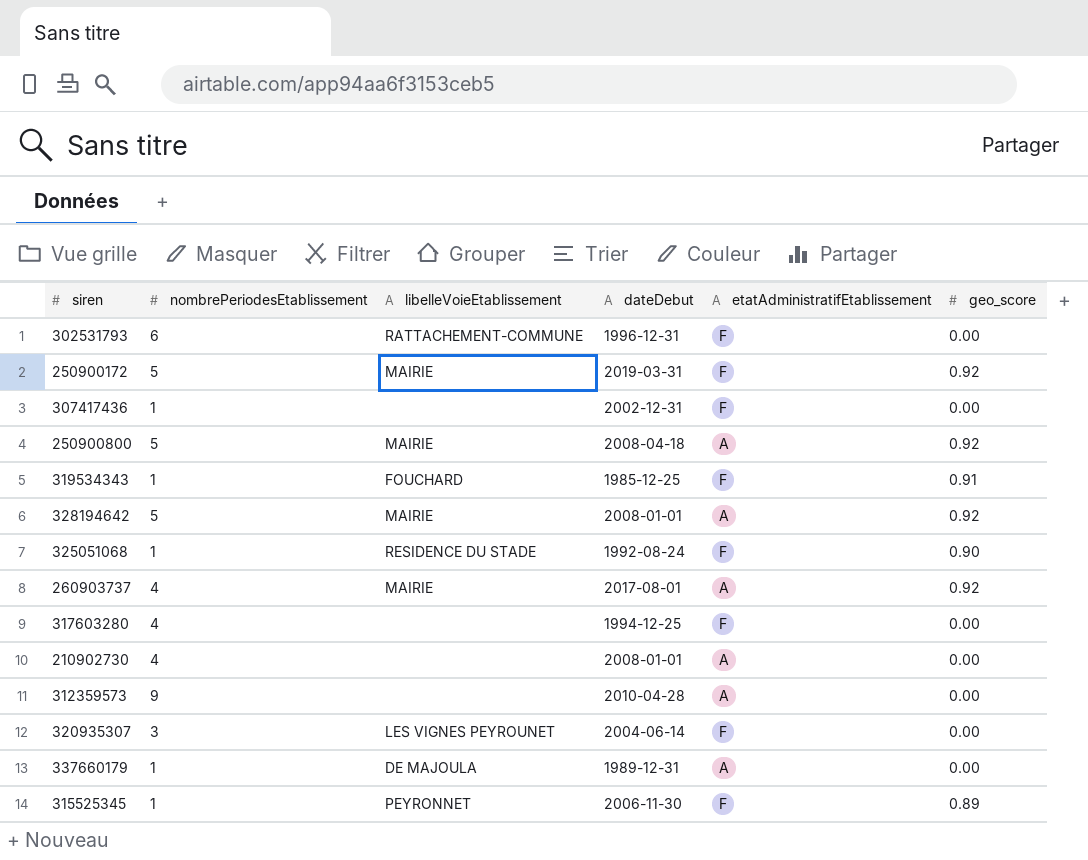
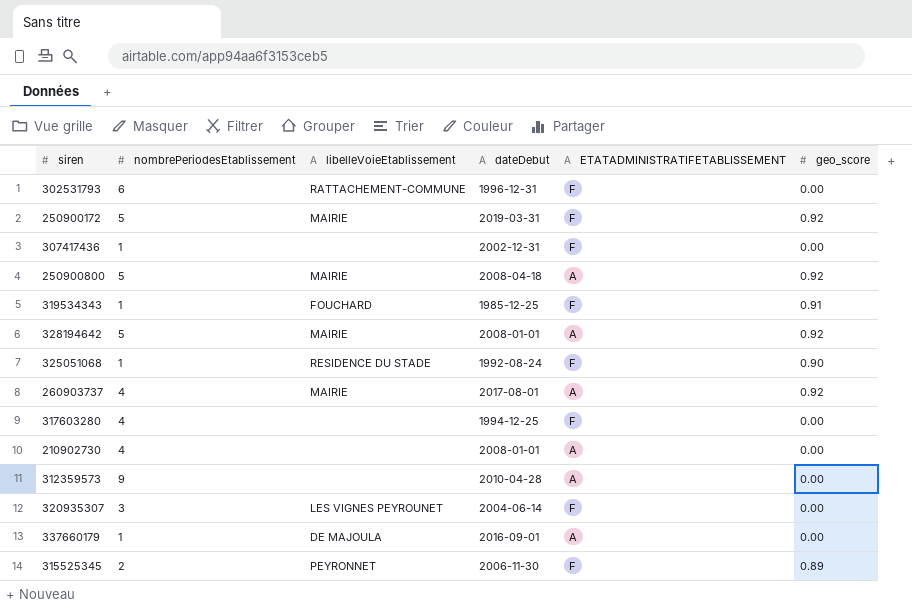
column name: etatAdministratifEtablissement -> ETATADMINISTRATIFETABLISSEMENT
337660179 | dateDebut: 1989-12-31 -> 2016-09-01
315525345 | nombrePeriodesEtablissement: 1 -> 2

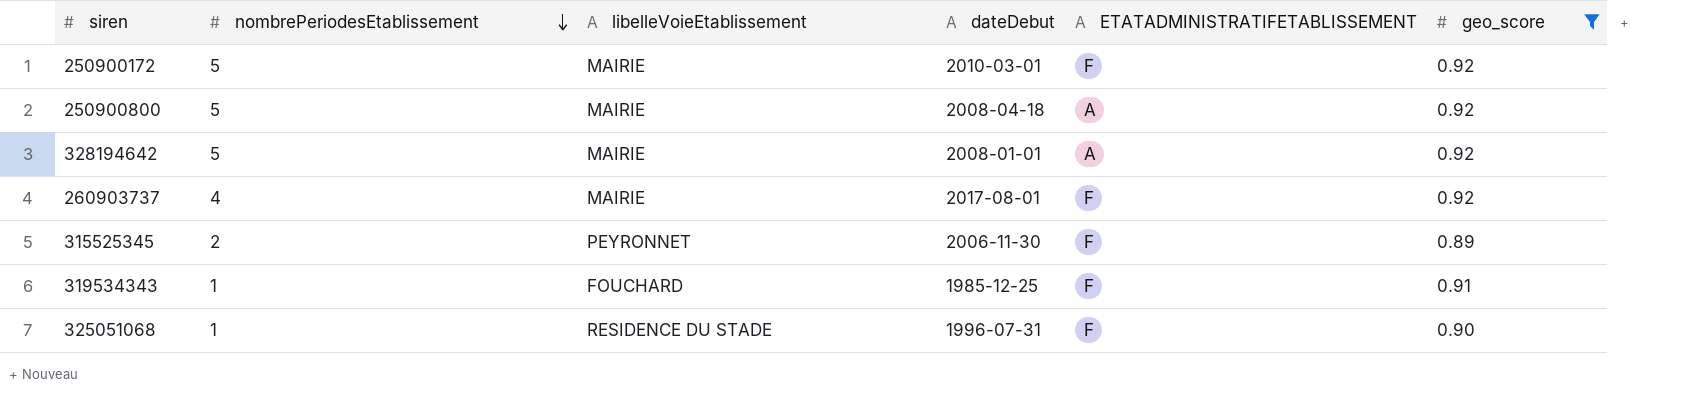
filter: none -> geo_score != 0.00
row order: none -> nombrePeriodesEtablissement descending
250900172 | dateDebut: 2019-03-31 -> 2010-03-01
260903737 | ETATADMINISTRATIFETABLISSEMENT: A -> F
325051068 | dateDebut: 1992-08-24 -> 1996-07-31

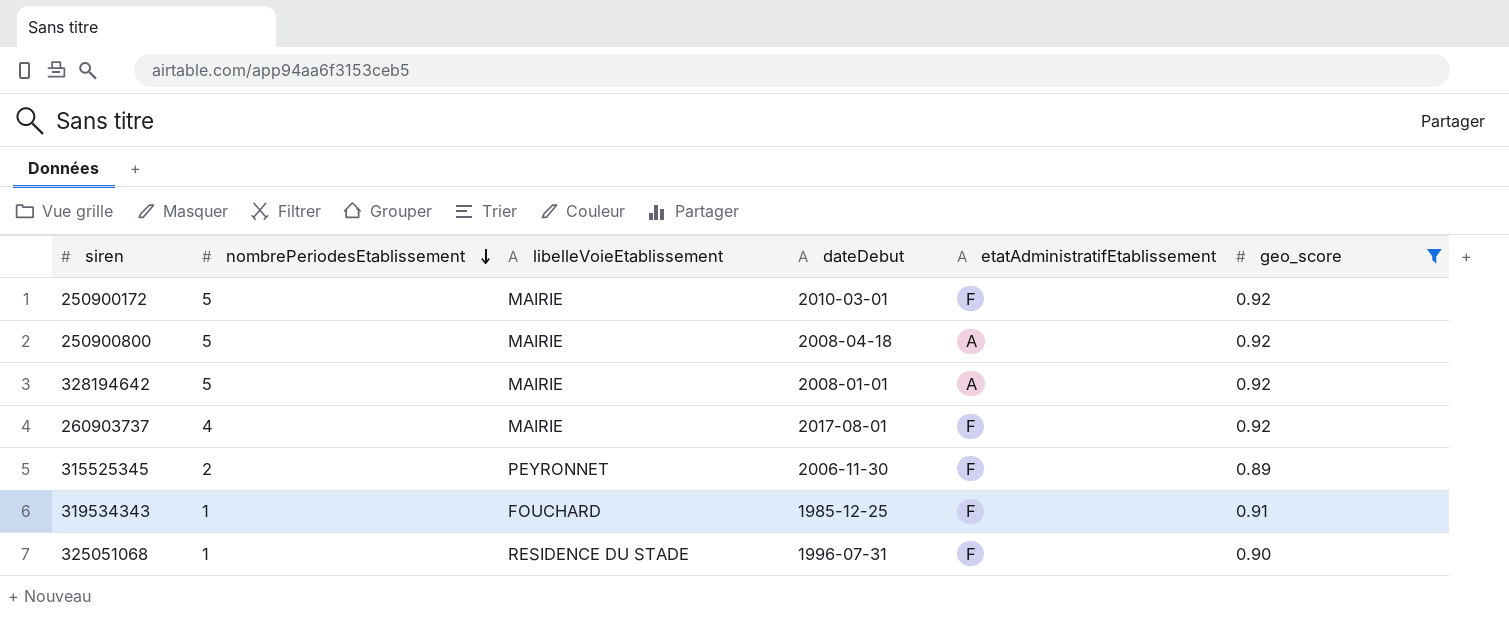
column name: ETATADMINISTRATIFETABLISSEMENT -> etatAdministratifEtablissement

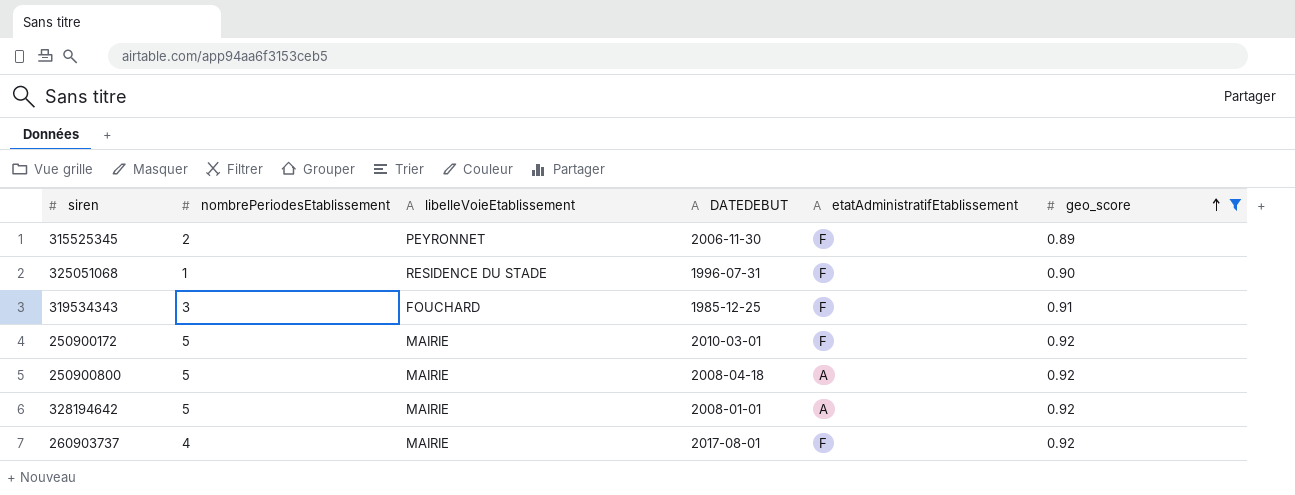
row order: nombrePeriodesEtablissement descending -> geo_score ascending
column name: dateDebut -> DATEDEBUT
319534343 | nombrePeriodesEtablissement: 1 -> 3

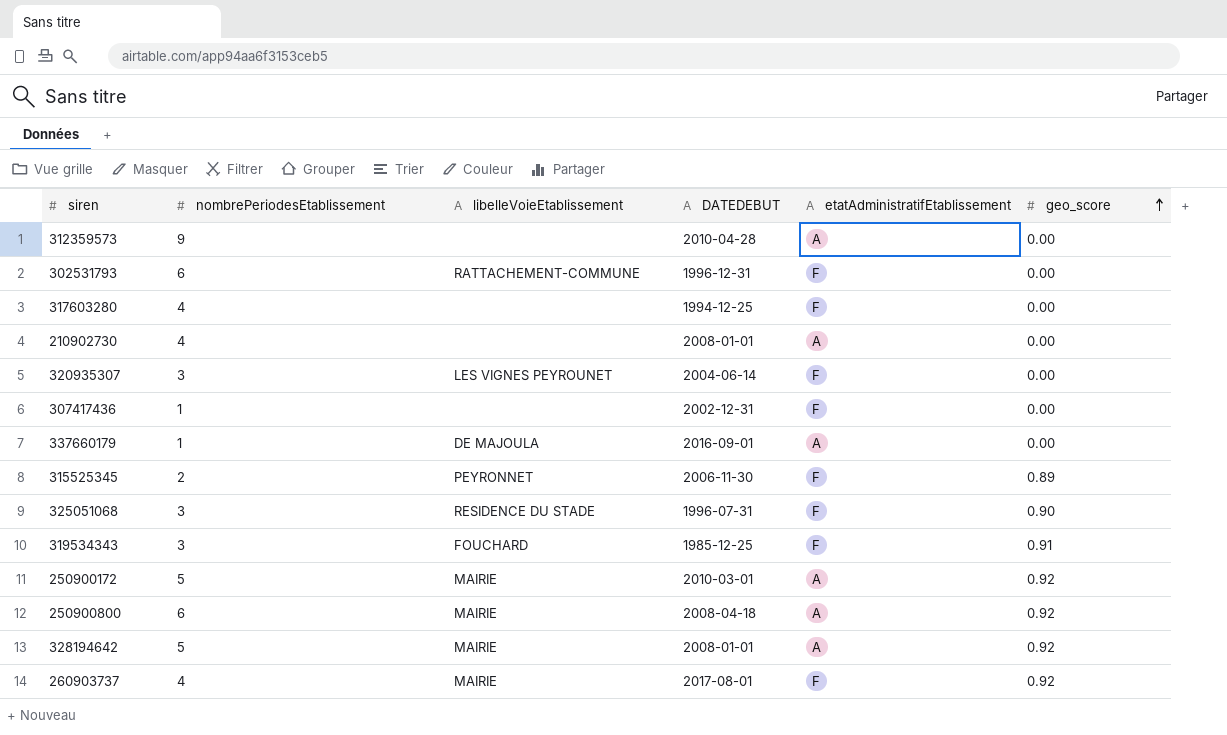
filter: geo_score != 0.00 -> none
325051068 | nombrePeriodesEtablissement: 1 -> 3
250900172 | etatAdministratifEtablissement: F -> A
250900800 | nombrePeriodesEtablissement: 5 -> 6

